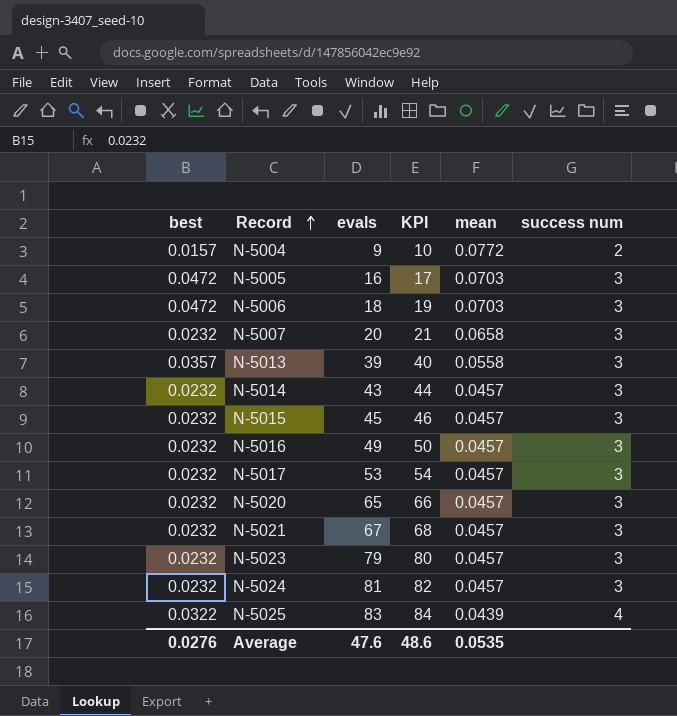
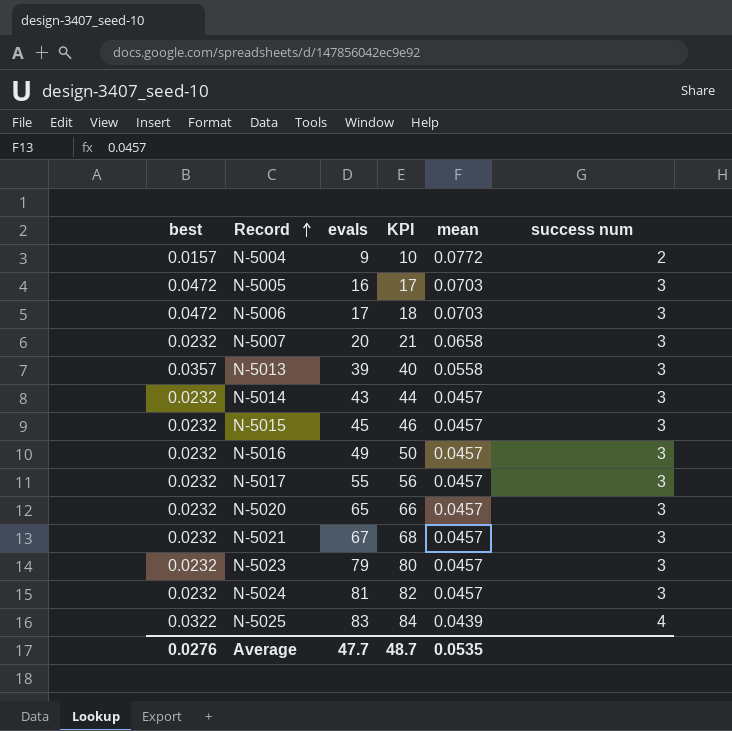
N-5006 | evals: 18 -> 17
N-5006 | KPI: 19 -> 18
N-5017 | evals: 53 -> 55
N-5017 | KPI: 54 -> 56
Average | evals: 47.6 -> 47.7
Average | KPI: 48.6 -> 48.7

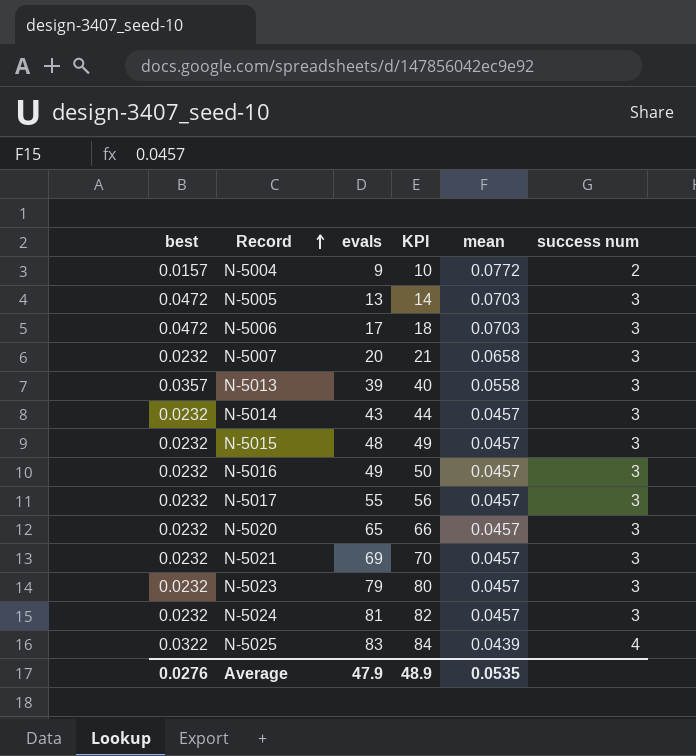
N-5005 | evals: 16 -> 13
N-5005 | KPI: 17 -> 14
N-5015 | evals: 45 -> 48
N-5015 | KPI: 46 -> 49
N-5021 | evals: 67 -> 69
N-5021 | KPI: 68 -> 70
Average | evals: 47.7 -> 47.9
Average | KPI: 48.7 -> 48.9

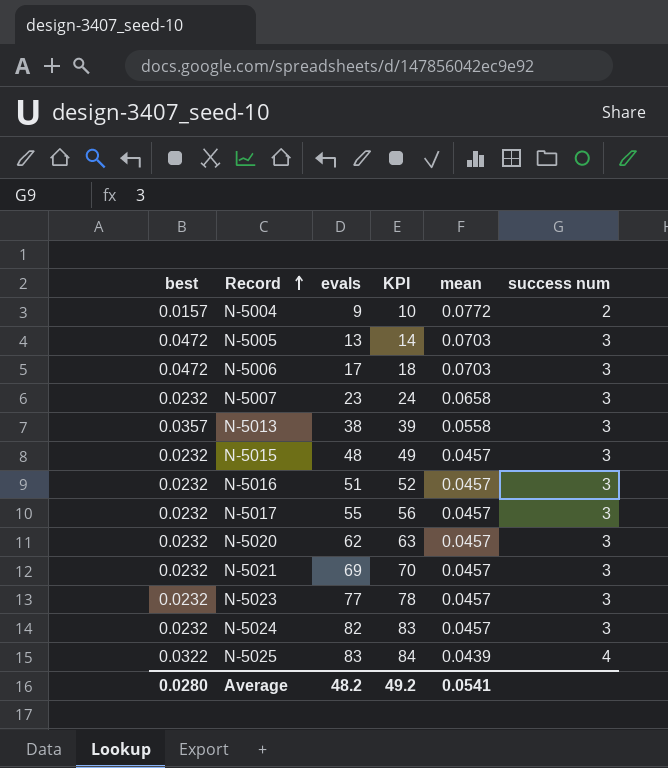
row N-5014: 0.0232 | 43 | 44 | 0.0457 | 3 -> none
N-5007 | evals: 20 -> 23
N-5007 | KPI: 21 -> 24
N-5013 | evals: 39 -> 38
N-5013 | KPI: 40 -> 39
N-5016 | evals: 49 -> 51
N-5016 | KPI: 50 -> 52
N-5020 | evals: 65 -> 62
N-5020 | KPI: 66 -> 63
N-5023 | evals: 79 -> 77
N-5023 | KPI: 80 -> 78
N-5024 | evals: 81 -> 82
N-5024 | KPI: 82 -> 83
Average | best: 0.0276 -> 0.0280
Average | evals: 47.9 -> 48.2
Average | KPI: 48.9 -> 49.2
Average | mean: 0.0535 -> 0.0541

